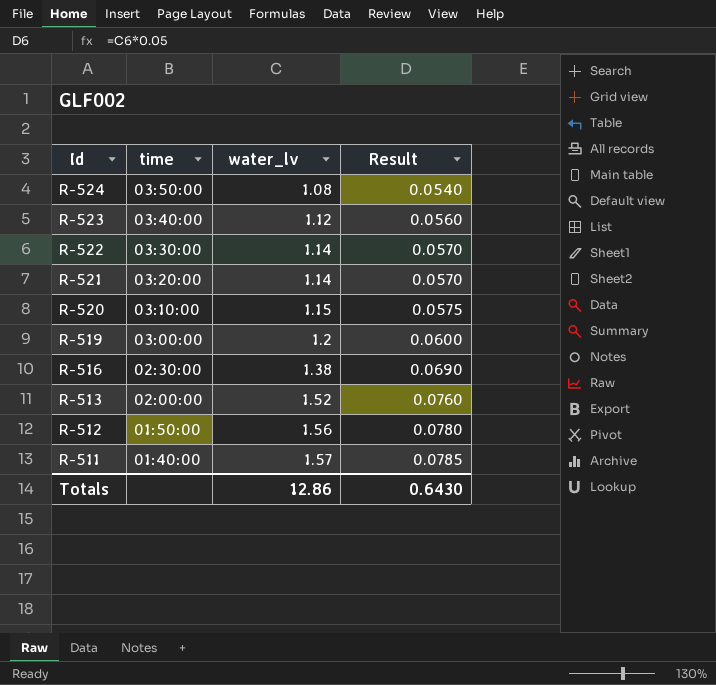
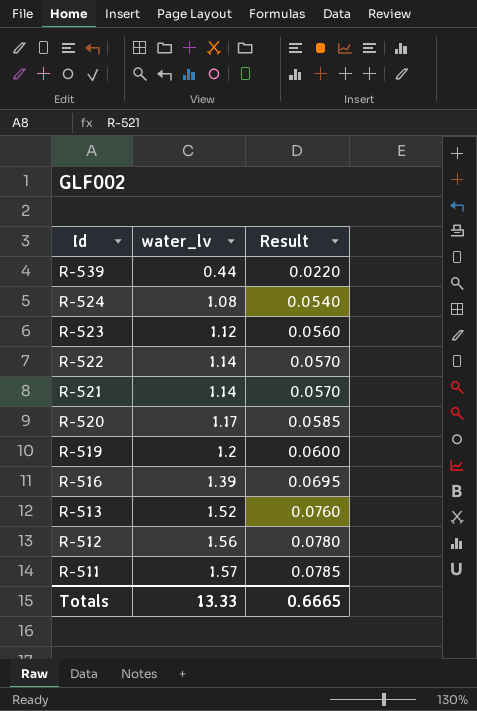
column time | position: 2 -> none
row R-539: none -> 0.44 | 0.0220
R-520 | water_lv: 1.15 -> 1.17
R-520 | Result: 0.0575 -> 0.0585
R-516 | water_lv: 1.38 -> 1.39
R-516 | Result: 0.0690 -> 0.0695
Totals | water_lv: 12.86 -> 13.33
Totals | Result: 0.6430 -> 0.6665

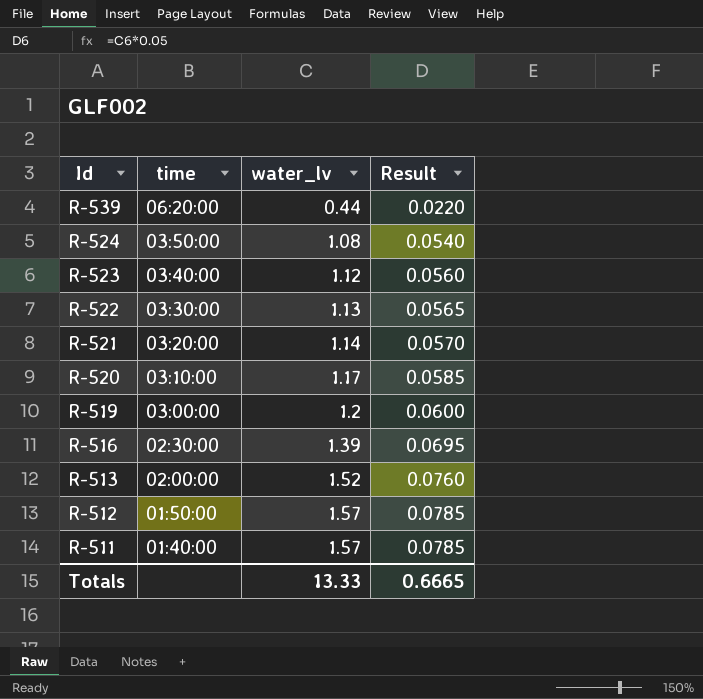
column time | position: none -> 2
R-522 | water_lv: 1.14 -> 1.13
R-522 | Result: 0.0570 -> 0.0565
R-512 | water_lv: 1.56 -> 1.57
R-512 | Result: 0.0780 -> 0.0785

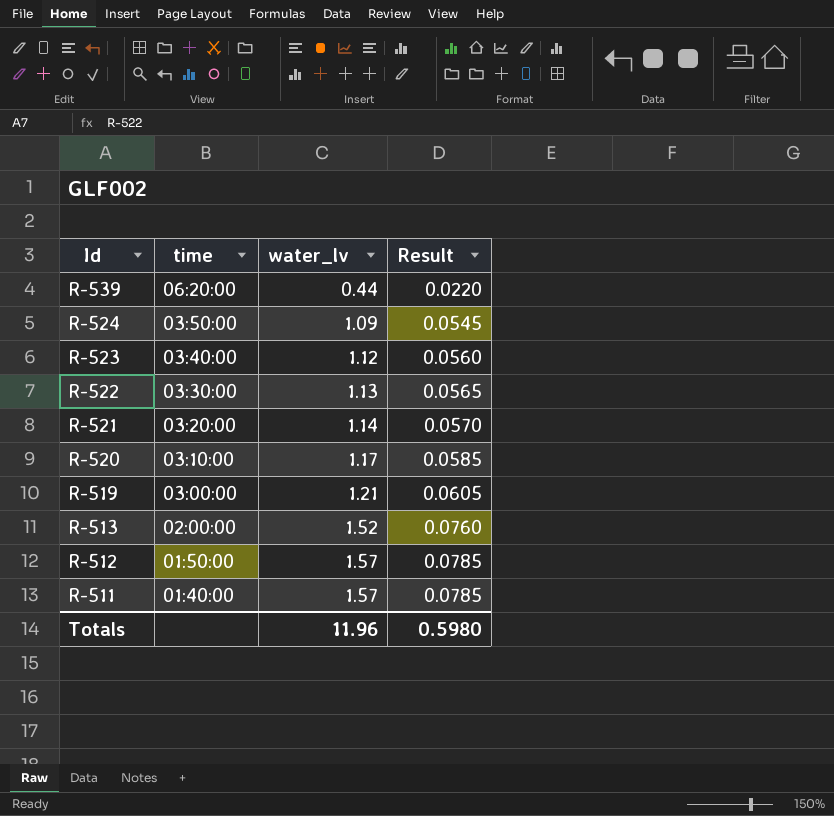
row R-516: 02:30:00 | 1.39 | 0.0695 -> none
R-524 | water_lv: 1.08 -> 1.09
R-524 | Result: 0.0540 -> 0.0545
R-519 | water_lv: 1.2 -> 1.21
R-519 | Result: 0.0600 -> 0.0605
Totals | water_lv: 13.33 -> 11.96
Totals | Result: 0.6665 -> 0.5980

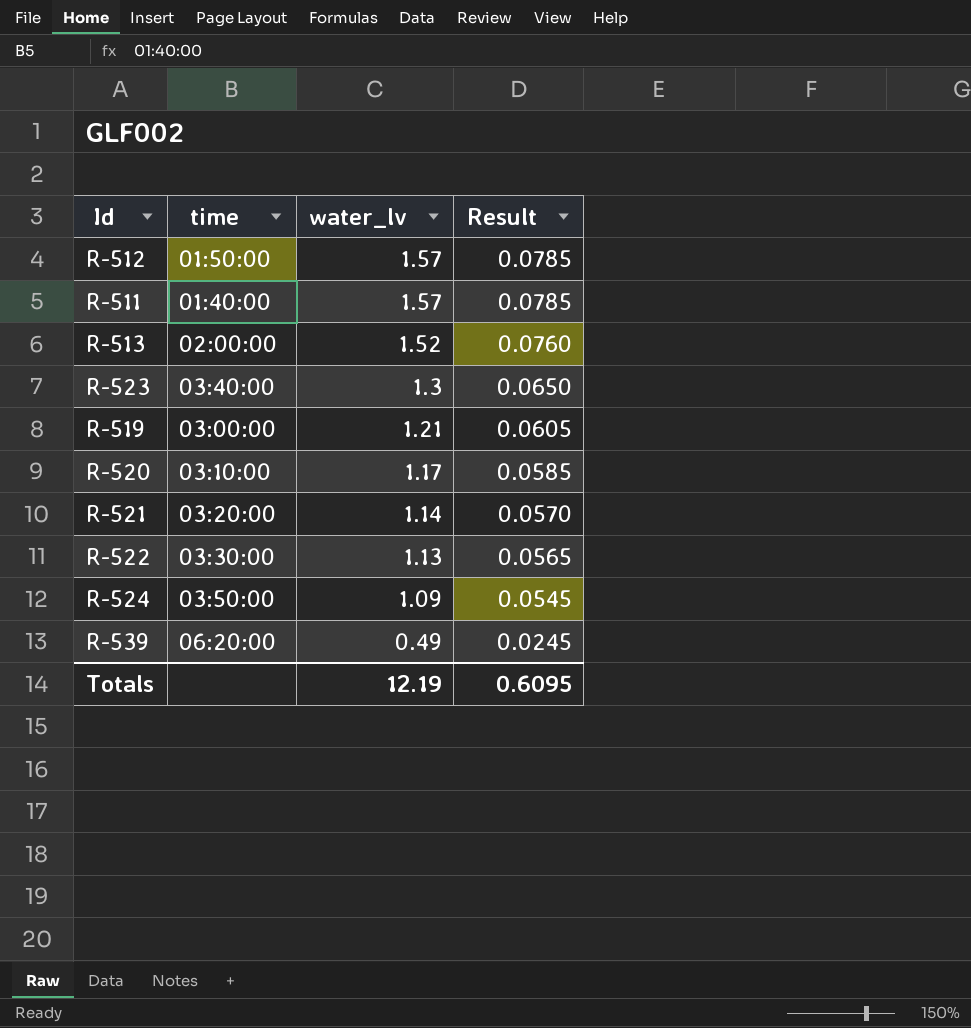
row order: Id descending -> water_lv descending
R-523 | water_lv: 1.12 -> 1.3
R-523 | Result: 0.0560 -> 0.0650
R-539 | water_lv: 0.44 -> 0.49
R-539 | Result: 0.0220 -> 0.0245
Totals | water_lv: 11.96 -> 12.19
Totals | Result: 0.5980 -> 0.6095

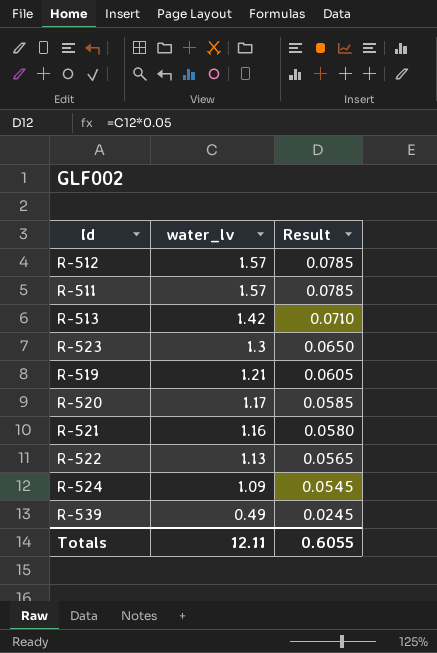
column time | position: 2 -> none
R-513 | water_lv: 1.52 -> 1.42
R-513 | Result: 0.0760 -> 0.0710
R-521 | water_lv: 1.14 -> 1.16
R-521 | Result: 0.0570 -> 0.0580
Totals | water_lv: 12.19 -> 12.11
Totals | Result: 0.6095 -> 0.6055

